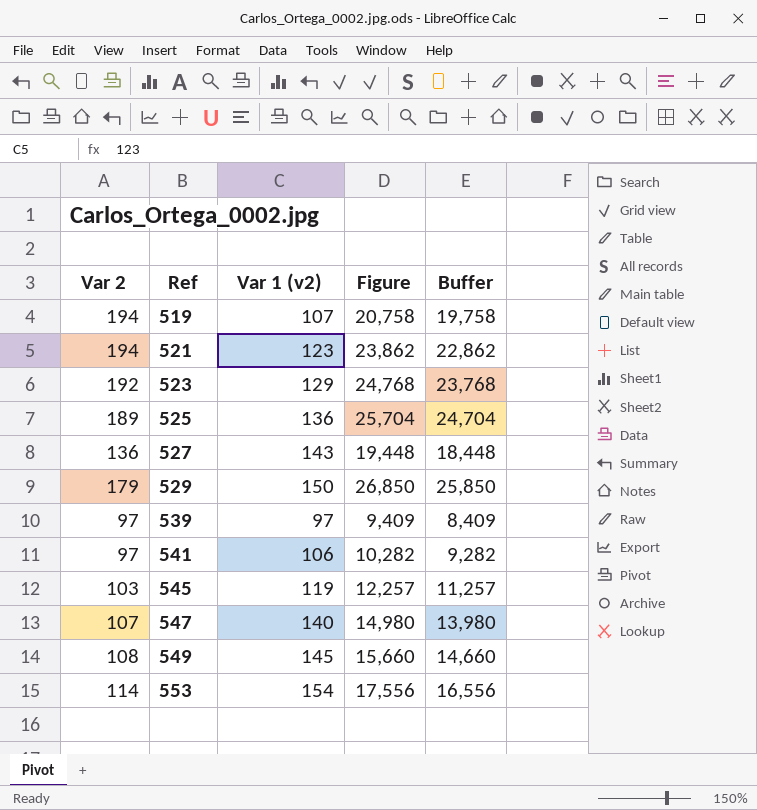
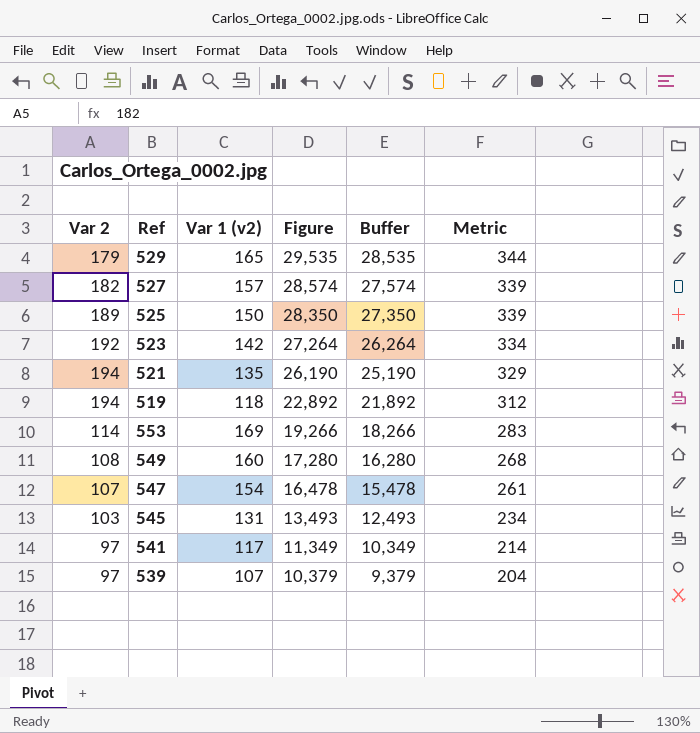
row order: Ref ascending -> Figure descending
column Metric | formula: none -> [Var 2] + [Var 1 (v2)]
529 | Var 1 (v2): 150 -> 165
529 | Figure: 26,850 -> 29,535
529 | Buffer: 25,850 -> 28,535
527 | Var 2: 136 -> 182
527 | Var 1 (v2): 143 -> 157
527 | Figure: 19,448 -> 28,574
527 | Buffer: 18,448 -> 27,574
525 | Var 1 (v2): 136 -> 150
525 | Figure: 25,704 -> 28,350
525 | Buffer: 24,704 -> 27,350
523 | Var 1 (v2): 129 -> 142
523 | Figure: 24,768 -> 27,264
523 | Buffer: 23,768 -> 26,264
521 | Var 1 (v2): 123 -> 135
521 | Figure: 23,862 -> 26,190
521 | Buffer: 22,862 -> 25,190
519 | Var 1 (v2): 107 -> 118
519 | Figure: 20,758 -> 22,892
519 | Buffer: 19,758 -> 21,892
553 | Var 1 (v2): 154 -> 169
553 | Figure: 17,556 -> 19,266
553 | Buffer: 16,556 -> 18,266
549 | Var 1 (v2): 145 -> 160
549 | Figure: 15,660 -> 17,280
549 | Buffer: 14,660 -> 16,280
547 | Var 1 (v2): 140 -> 154
547 | Figure: 14,980 -> 16,478
547 | Buffer: 13,980 -> 15,478
545 | Var 1 (v2): 119 -> 131
545 | Figure: 12,257 -> 13,493
545 | Buffer: 11,257 -> 12,493
541 | Var 1 (v2): 106 -> 117
541 | Figure: 10,282 -> 11,349
541 | Buffer: 9,282 -> 10,349
539 | Var 1 (v2): 97 -> 107
539 | Figure: 9,409 -> 10,379
539 | Buffer: 8,409 -> 9,379

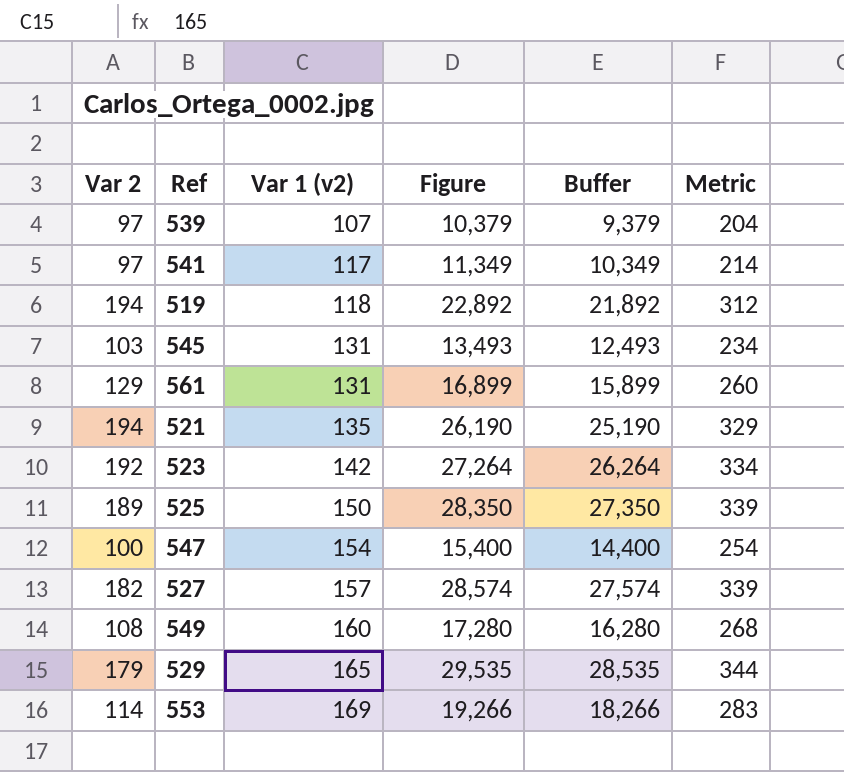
row order: Figure descending -> Var 1 (v2) ascending
row 561: none -> 129 | 131 | 16,899 | 15,899 | 260
547 | Var 2: 107 -> 100
547 | Figure: 16,478 -> 15,400
547 | Buffer: 15,478 -> 14,400
547 | Metric: 261 -> 254

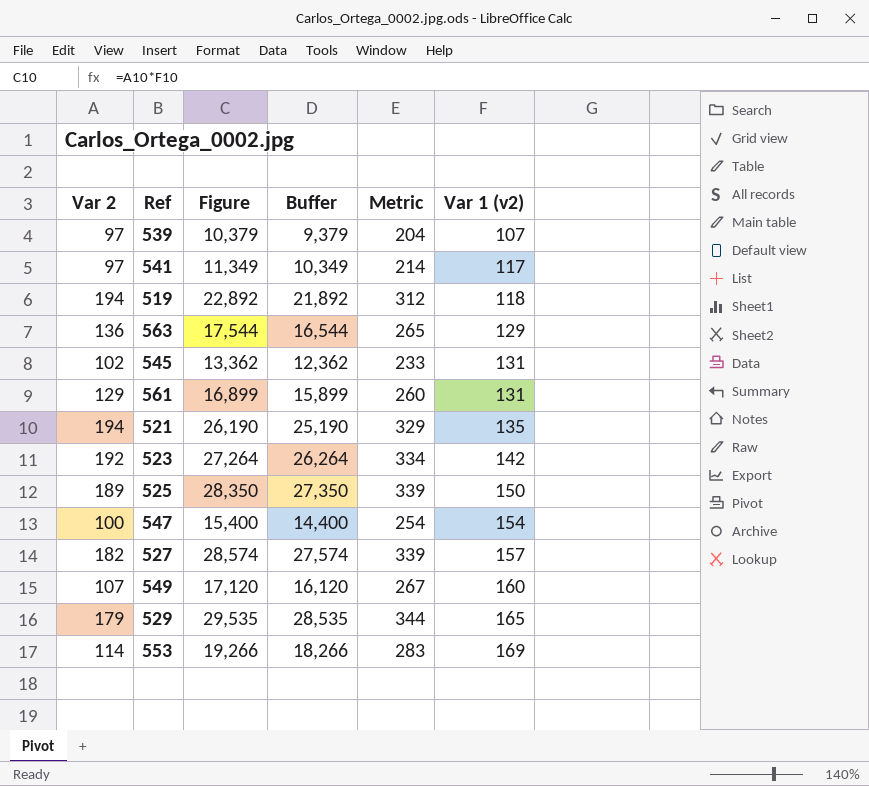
column Var 1 (v2) | position: 3 -> 6
row 563: none -> 136 | 17,544 | 16,544 | 265 | 129
545 | Var 2: 103 -> 102
545 | Figure: 13,493 -> 13,362
545 | Buffer: 12,493 -> 12,362
545 | Metric: 234 -> 233
549 | Var 2: 108 -> 107
549 | Figure: 17,280 -> 17,120
549 | Buffer: 16,280 -> 16,120
549 | Metric: 268 -> 267

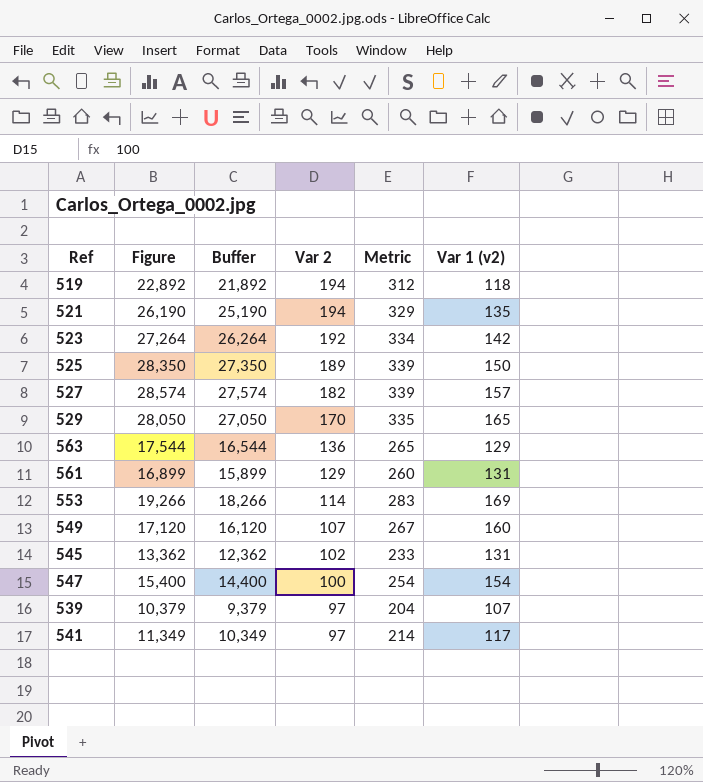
row order: Var 1 (v2) ascending -> Var 2 descending
column Var 2 | position: 1 -> 4
529 | Figure: 29,535 -> 28,050
529 | Buffer: 28,535 -> 27,050
529 | Var 2: 179 -> 170
529 | Metric: 344 -> 335

